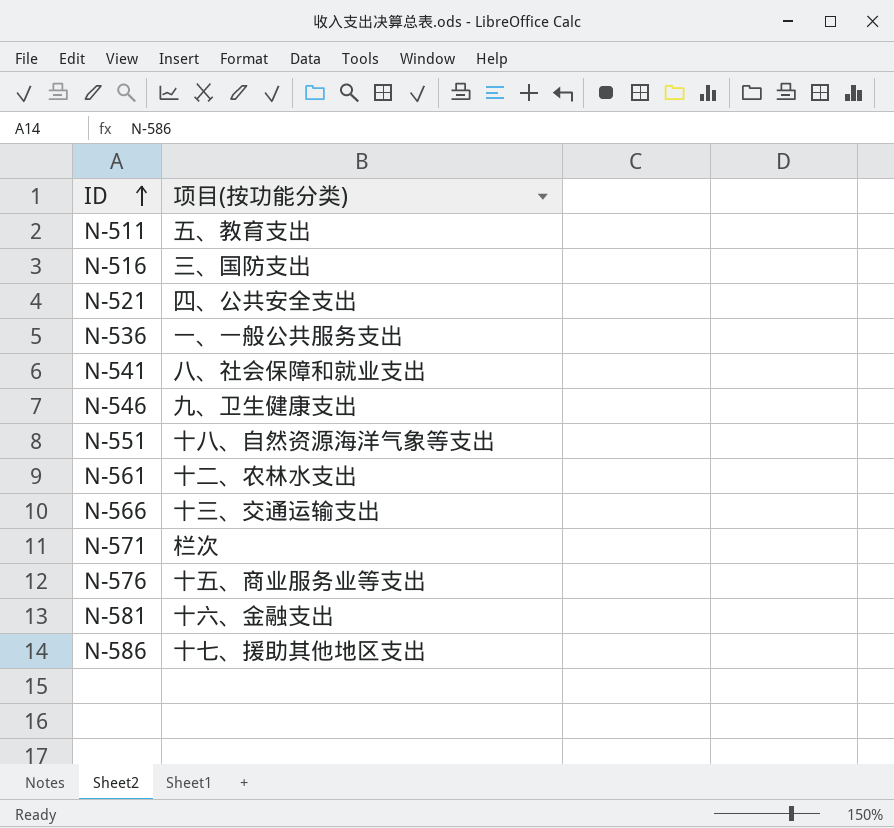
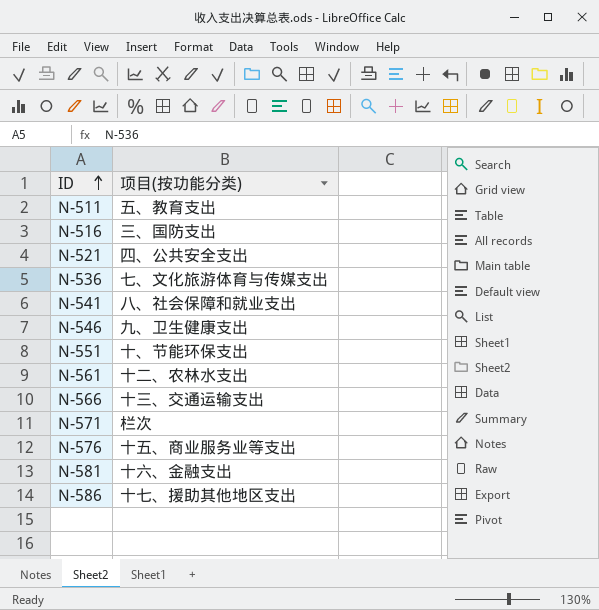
N-536 | 项目(按功能分类): 一、一般公共服务支出 -> 七、文化旅游体育与传媒支出
N-551 | 项目(按功能分类): 十八、自然资源海洋气象等支出 -> 十、节能环保支出

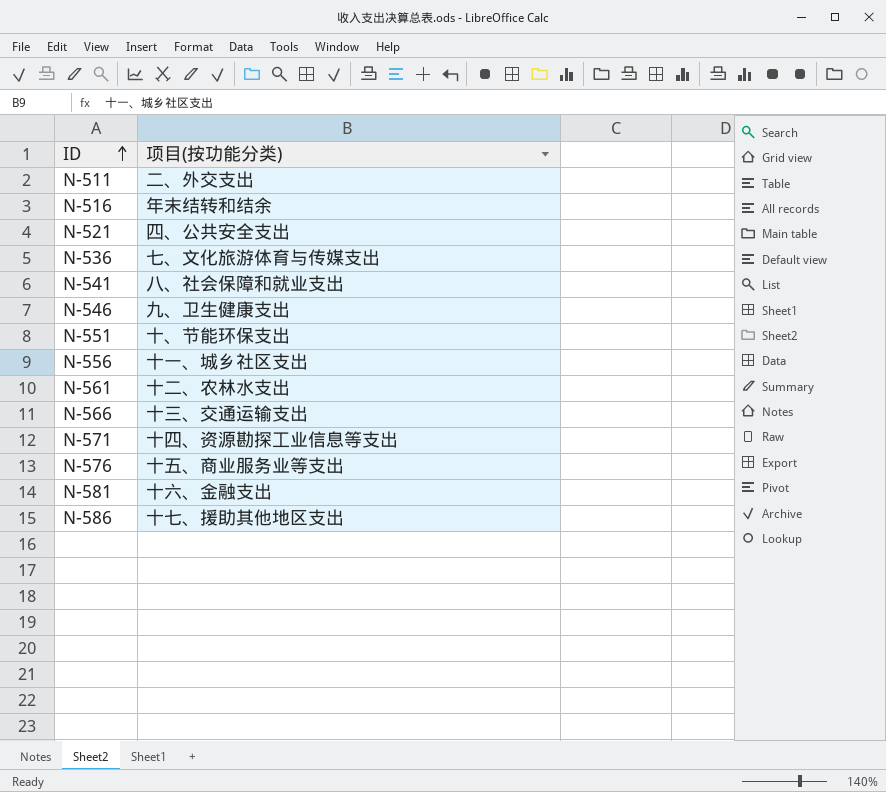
N-511 | 项目(按功能分类): 五、教育支出 -> 二、外交支出
N-516 | 项目(按功能分类): 三、国防支出 -> 年末结转和结余
row N-556: none -> 十一、城乡社区支出
N-571 | 项目(按功能分类): 栏次 -> 十四、资源勘探工业信息等支出

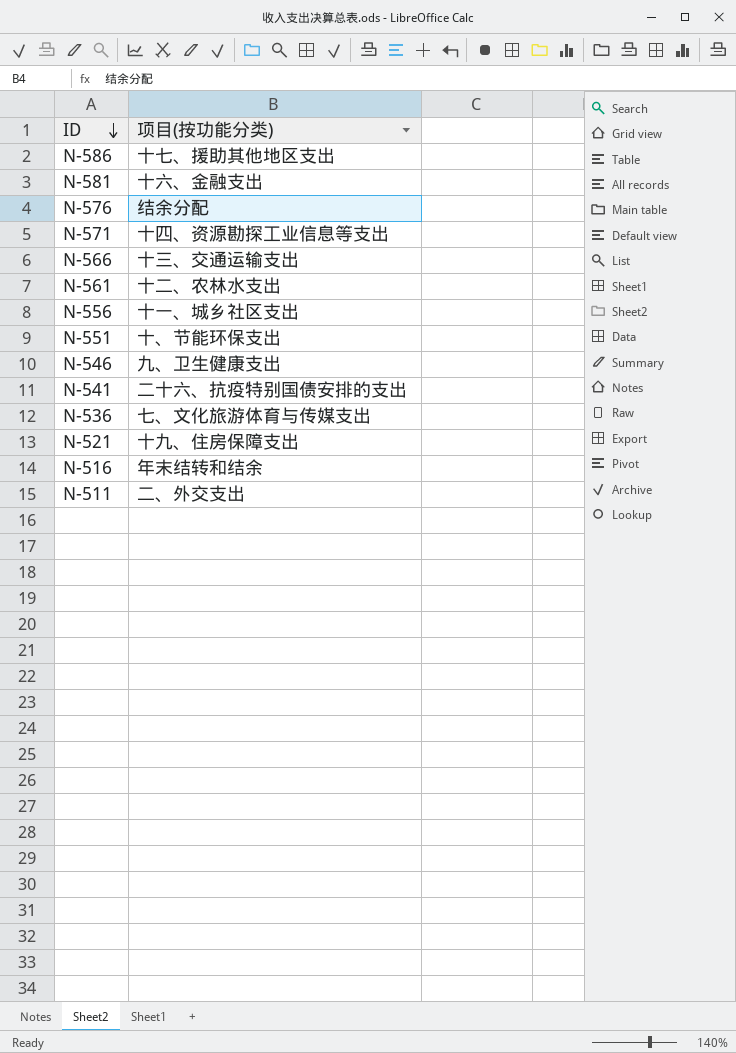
row order: ID ascending -> ID descending
N-576 | 项目(按功能分类): 十五、商业服务业等支出 -> 结余分配
N-541 | 项目(按功能分类): 八、社会保障和就业支出 -> 二十六、抗疫特别国债安排的支出
N-521 | 项目(按功能分类): 四、公共安全支出 -> 十九、住房保障支出

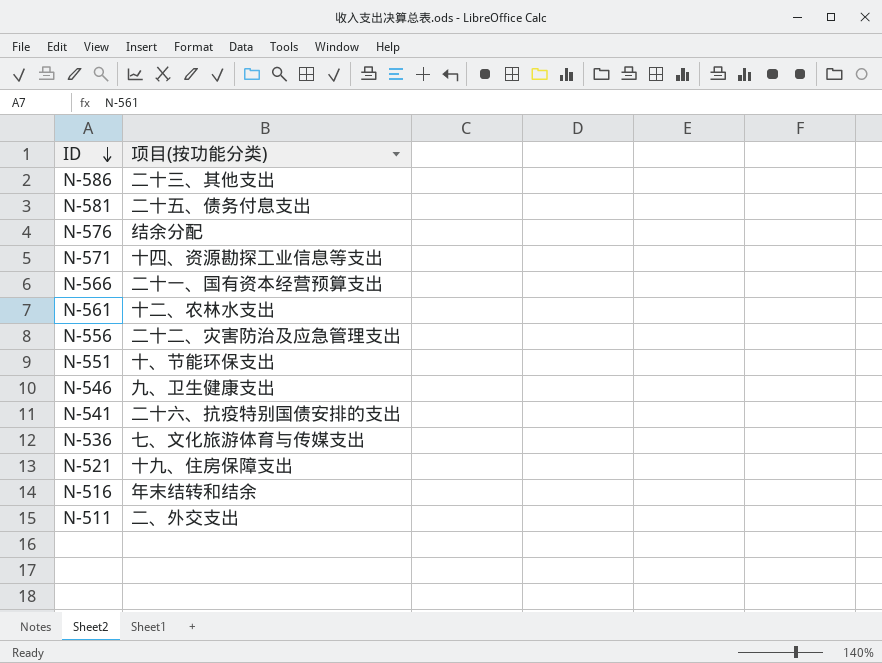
N-586 | 项目(按功能分类): 十七、援助其他地区支出 -> 二十三、其他支出
N-581 | 项目(按功能分类): 十六、金融支出 -> 二十五、债务付息支出
N-566 | 项目(按功能分类): 十三、交通运输支出 -> 二十一、国有资本经营预算支出
N-556 | 项目(按功能分类): 十一、城乡社区支出 -> 二十二、灾害防治及应急管理支出

